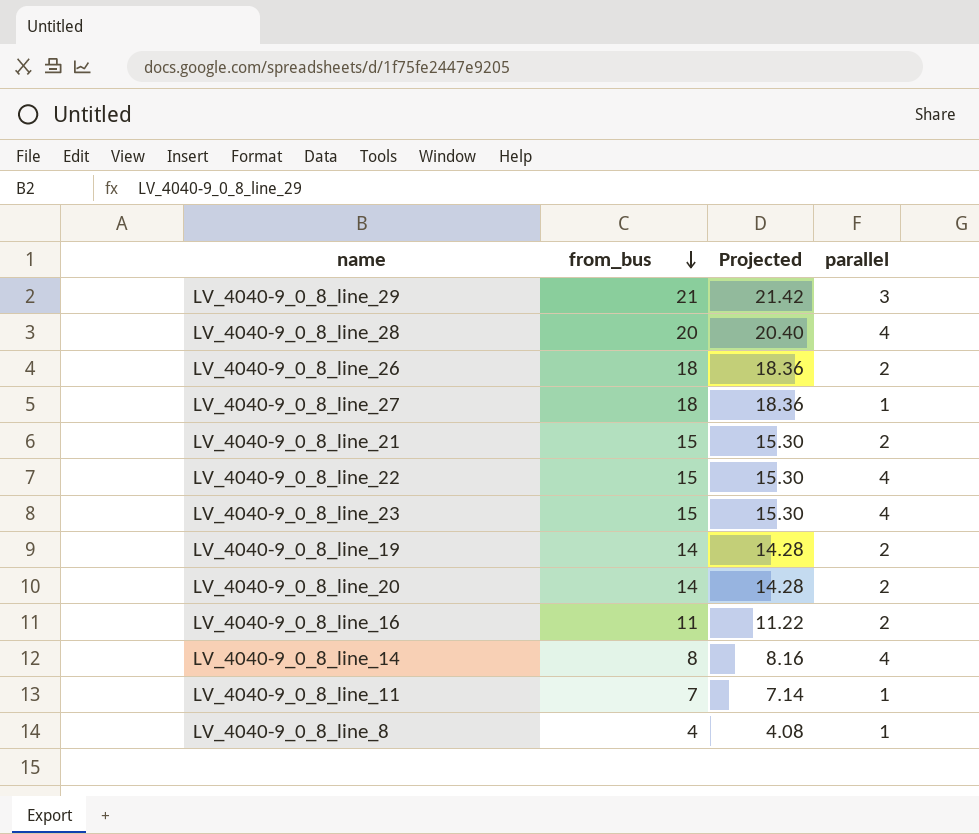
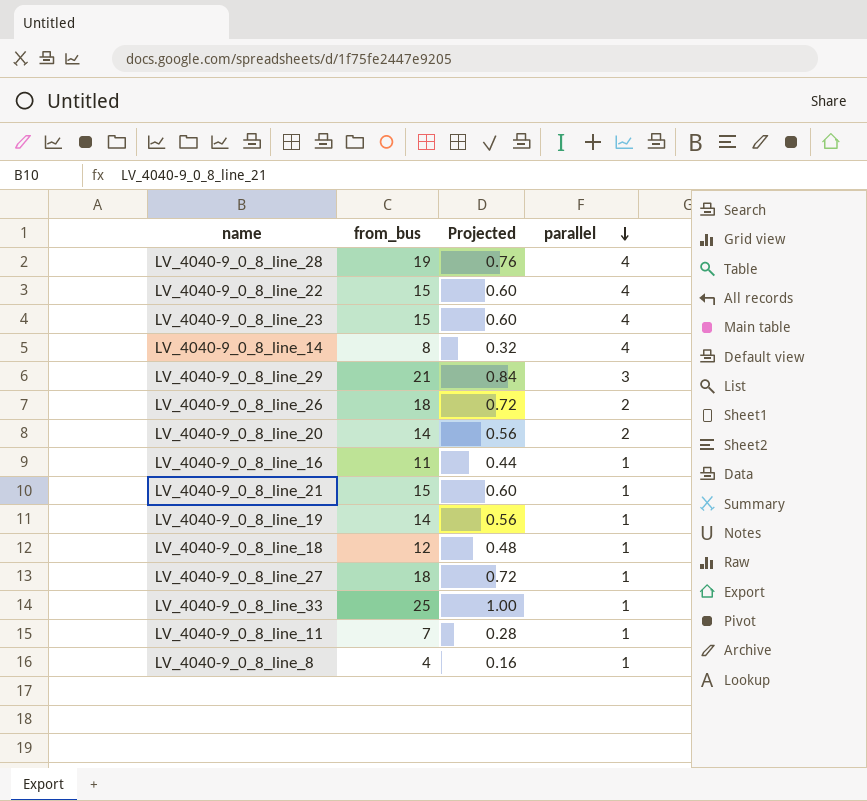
row order: from_bus descending -> parallel descending
column Projected | formula: [from_bus] * 1.02 -> [from_bus] * 0.04
LV_4040-9_0_8_line_28 | from_bus: 20 -> 19
LV_4040-9_0_8_line_16 | parallel: 2 -> 1
LV_4040-9_0_8_line_21 | parallel: 2 -> 1
LV_4040-9_0_8_line_19 | parallel: 2 -> 1
row LV_4040-9_0_8_line_18: none -> 12 | 0.48 | 1
row LV_4040-9_0_8_line_33: none -> 25 | 1.00 | 1

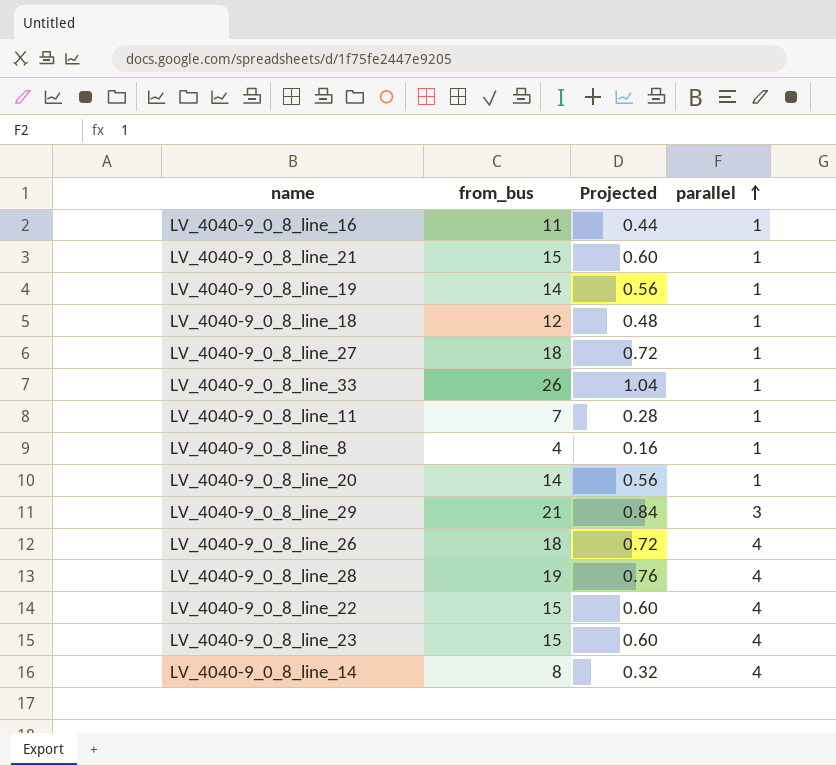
row order: parallel descending -> parallel ascending
LV_4040-9_0_8_line_33 | from_bus: 25 -> 26
LV_4040-9_0_8_line_33 | Projected: 1.00 -> 1.04
LV_4040-9_0_8_line_20 | parallel: 2 -> 1
LV_4040-9_0_8_line_26 | parallel: 2 -> 4

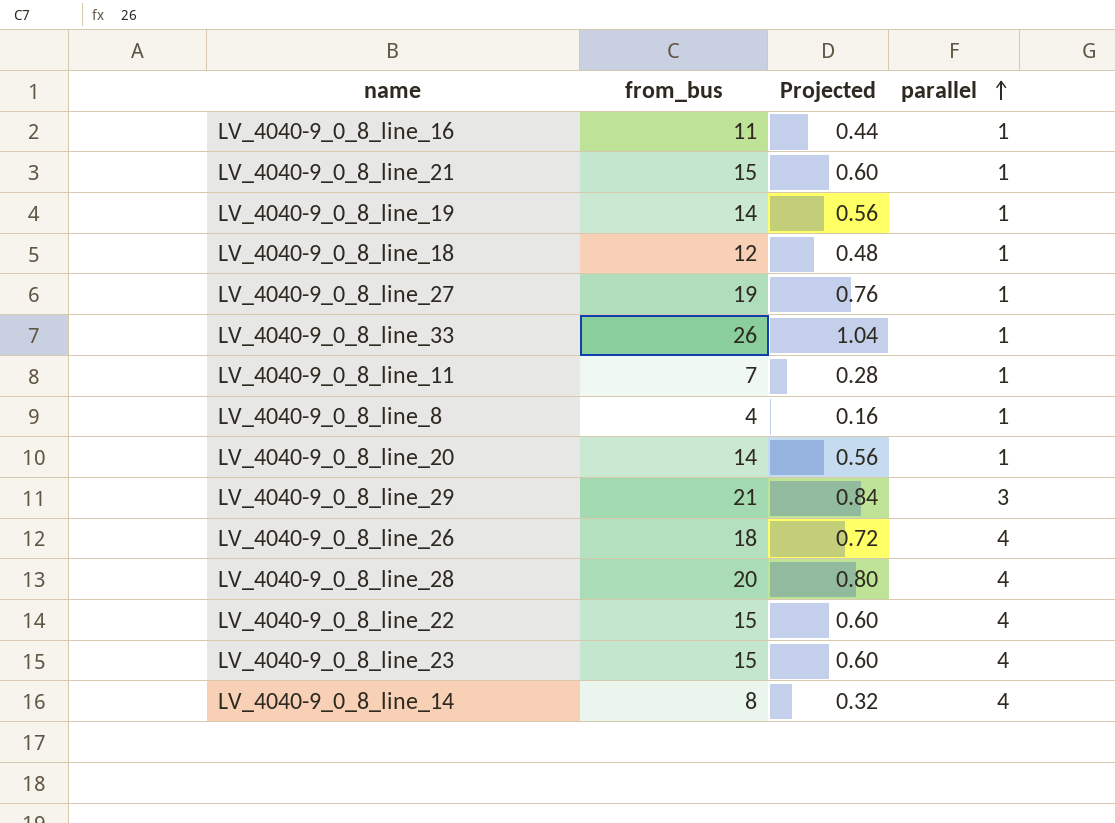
LV_4040-9_0_8_line_27 | from_bus: 18 -> 19
LV_4040-9_0_8_line_27 | Projected: 0.72 -> 0.76
LV_4040-9_0_8_line_28 | from_bus: 19 -> 20
LV_4040-9_0_8_line_28 | Projected: 0.76 -> 0.80

